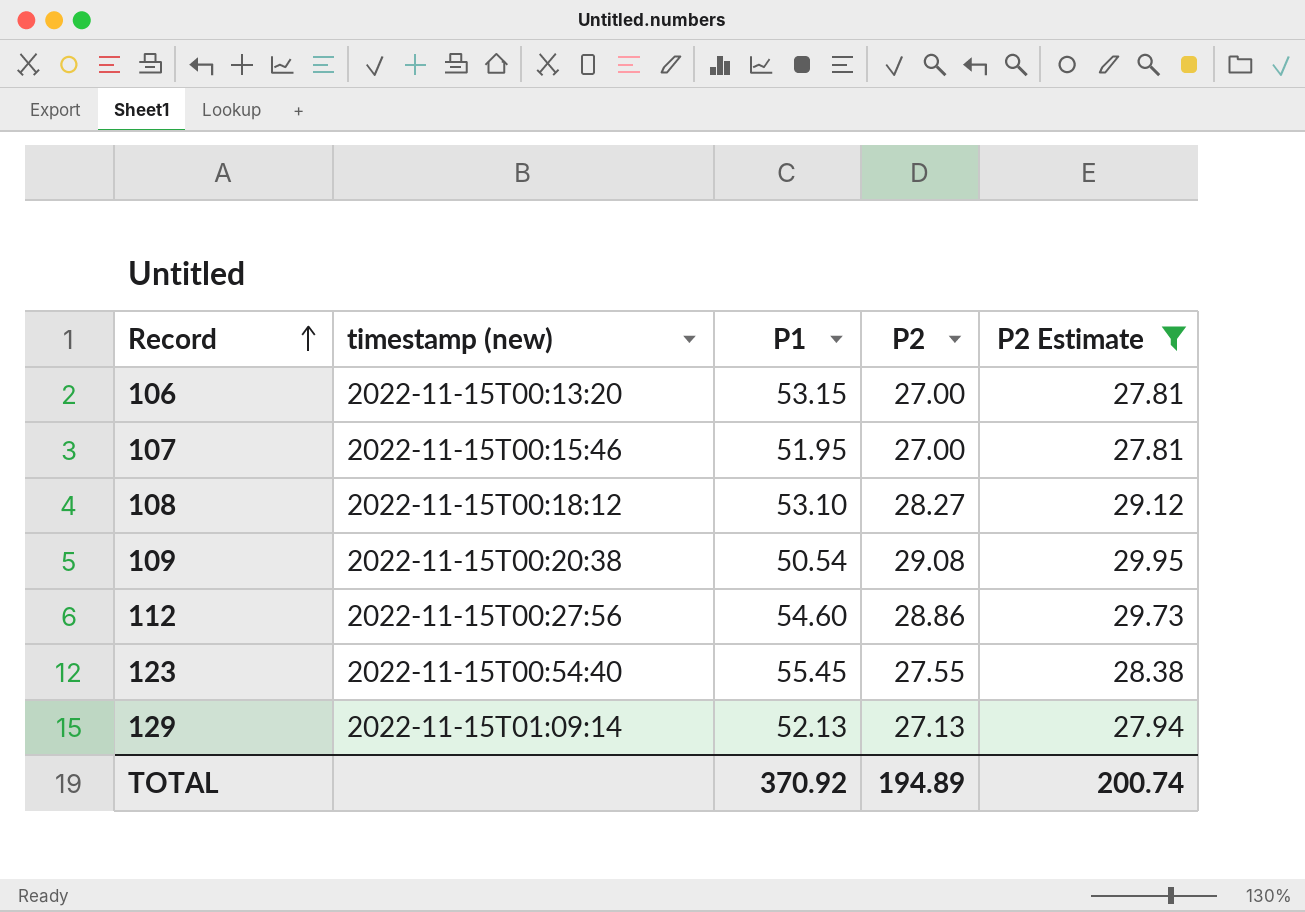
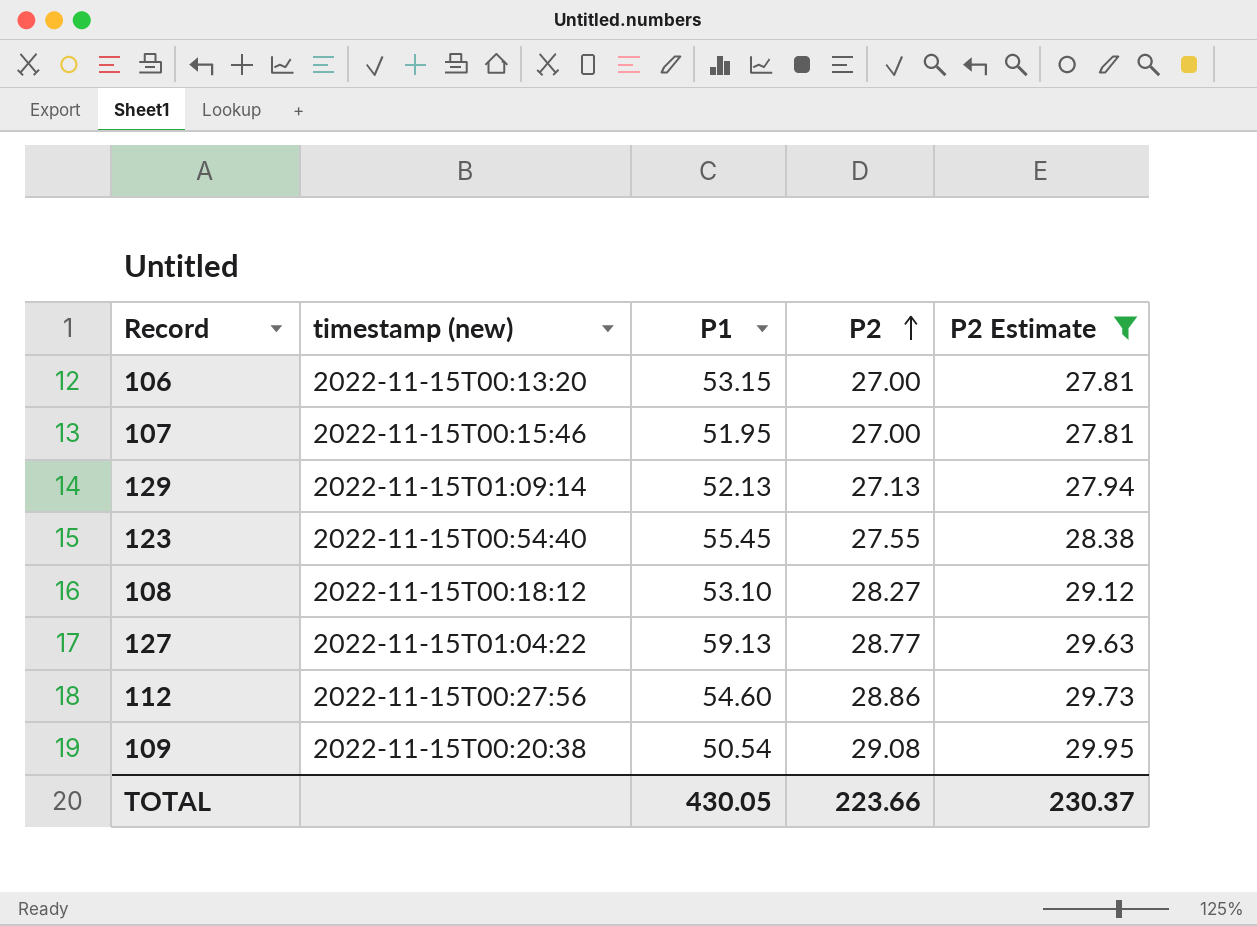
row order: Record ascending -> P2 ascending
row 127: none -> 2022-11-15T01:04:22 | 59.13 | 28.77 | 29.63
TOTAL | P1: 370.92 -> 430.05
TOTAL | P2: 194.89 -> 223.66
TOTAL | P2 Estimate: 200.74 -> 230.37

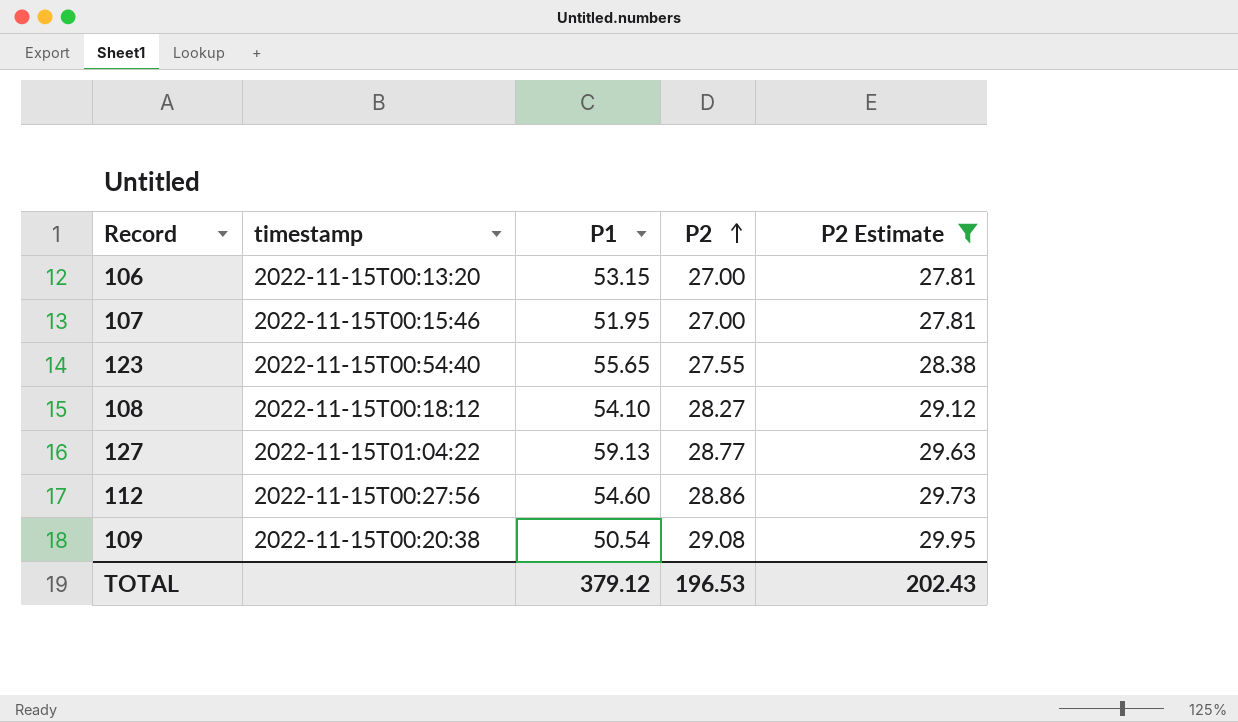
column name: timestamp (new) -> timestamp
row 129: 2022-11-15T01:09:14 | 52.13 | 27.13 | 27.94 -> none
123 | P1: 55.45 -> 55.65
108 | P1: 53.10 -> 54.10
TOTAL | P1: 430.05 -> 379.12
TOTAL | P2: 223.66 -> 196.53
TOTAL | P2 Estimate: 230.37 -> 202.43

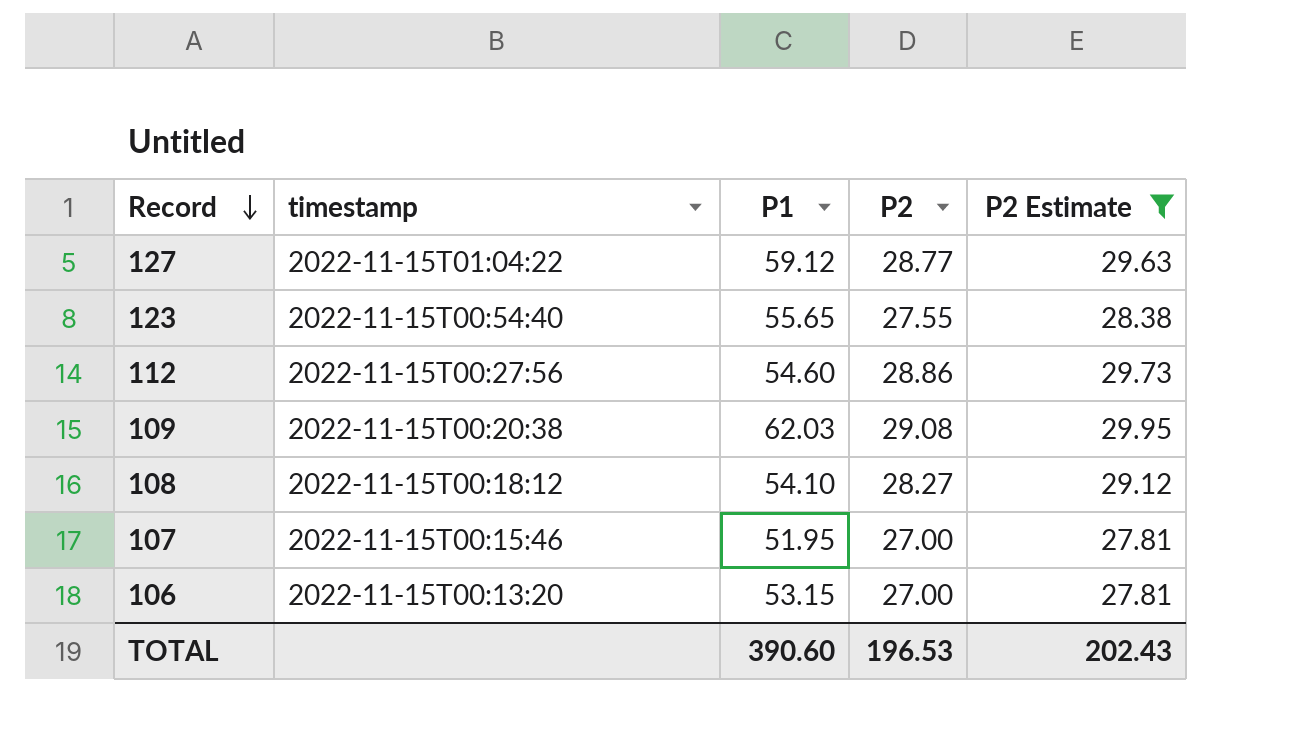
row order: P2 ascending -> Record descending
127 | P1: 59.13 -> 59.12
109 | P1: 50.54 -> 62.03
TOTAL | P1: 379.12 -> 390.60

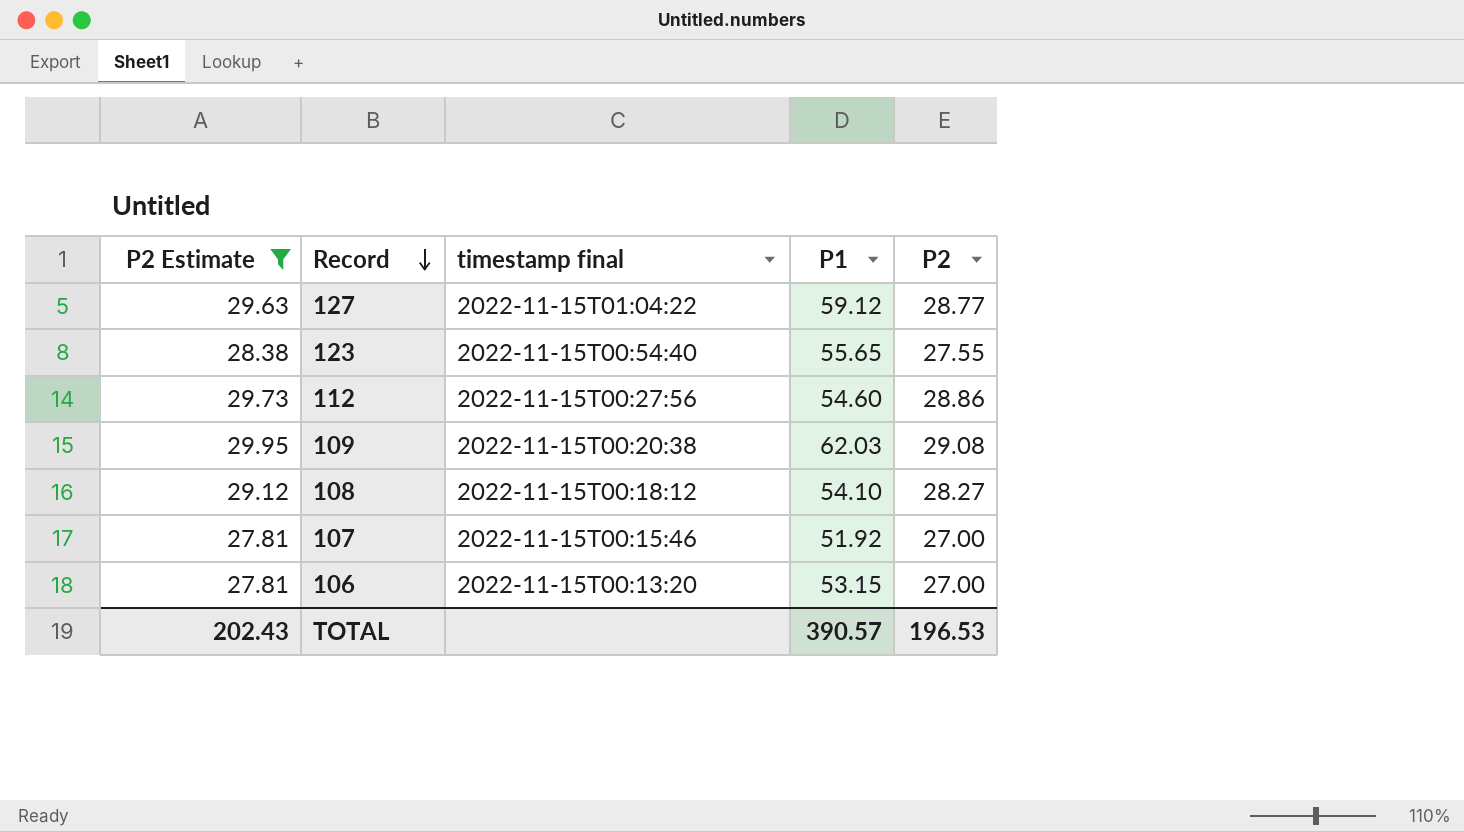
column P2 Estimate | position: 5 -> 1
column name: timestamp -> timestamp final
107 | P1: 51.95 -> 51.92
TOTAL | P1: 390.60 -> 390.57

